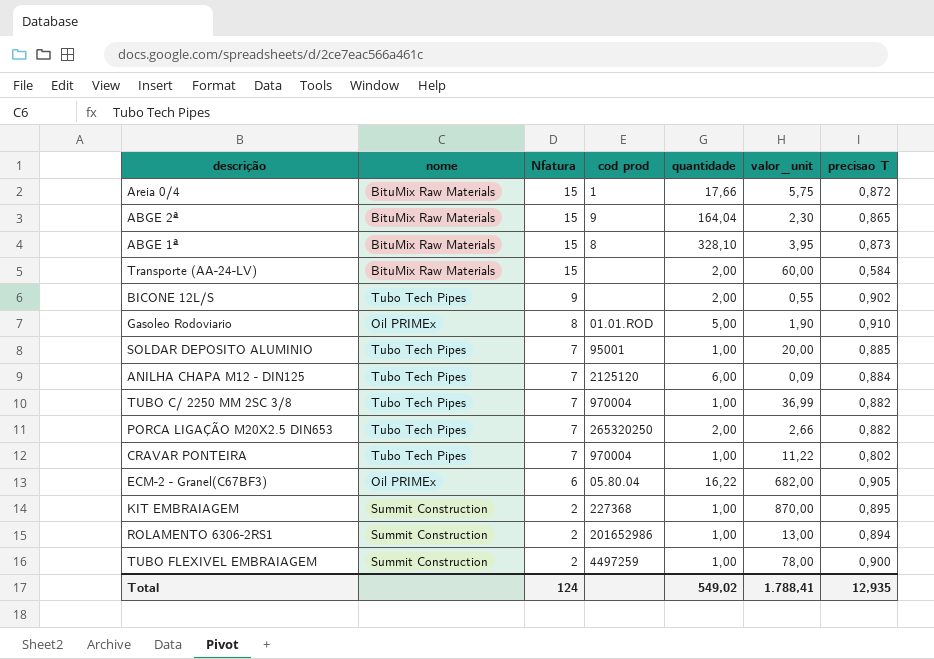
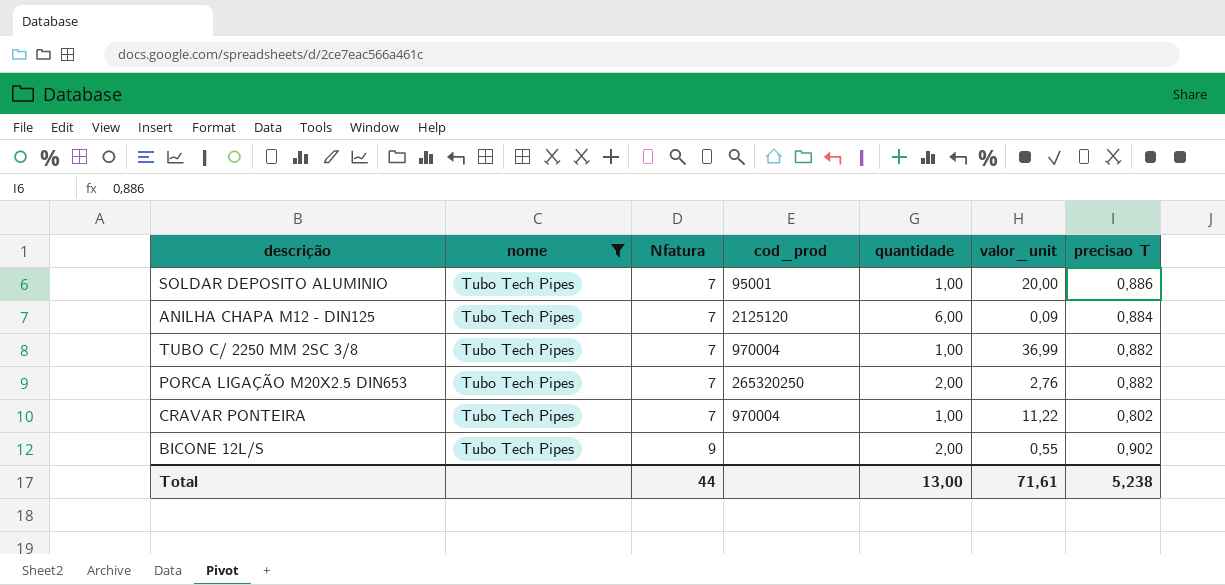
filter: none -> nome = Tubo Tech Pipes
row order: Nfatura descending -> Nfatura ascending
column name: cod prod -> cod_prod
SOLDAR DEPOSITO ALUMINIO | precisao T: 0,885 -> 0,886
PORCA LIGAÇÃO M20X2.5 DIN653 | valor_unit: 2,66 -> 2,76
Total | Nfatura: 124 -> 44
Total | quantidade: 549,02 -> 13,00
Total | valor_unit: 1.788,41 -> 71,61
Total | precisao T: 12,935 -> 5,238

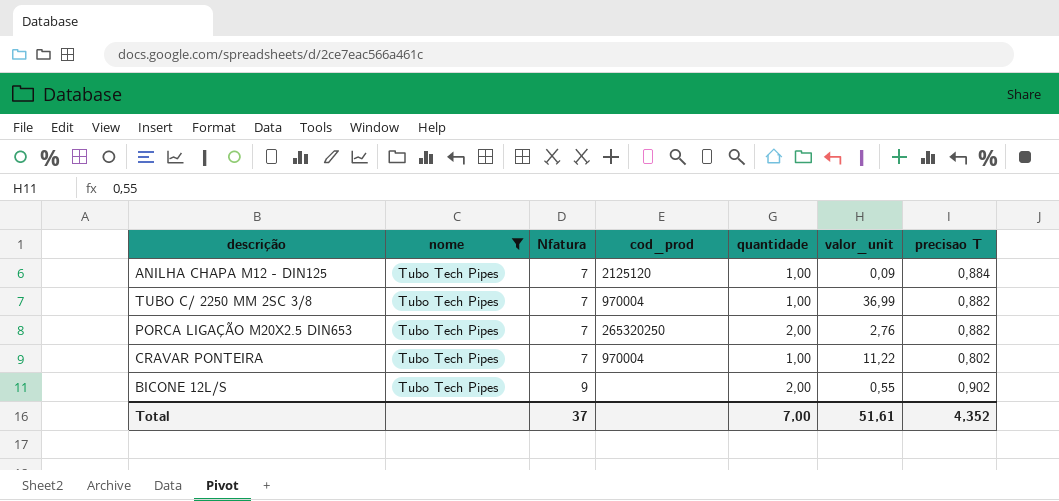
row SOLDAR DEPOSITO ALUMINIO: Tubo Tech Pipes | 7 | 95001 | 1,00 | 20,00 | 0,886 -> none
ANILHA CHAPA M12 - DIN125 | quantidade: 6,00 -> 1,00
Total | Nfatura: 44 -> 37
Total | quantidade: 13,00 -> 7,00
Total | valor_unit: 71,61 -> 51,61
Total | precisao T: 5,238 -> 4,352

